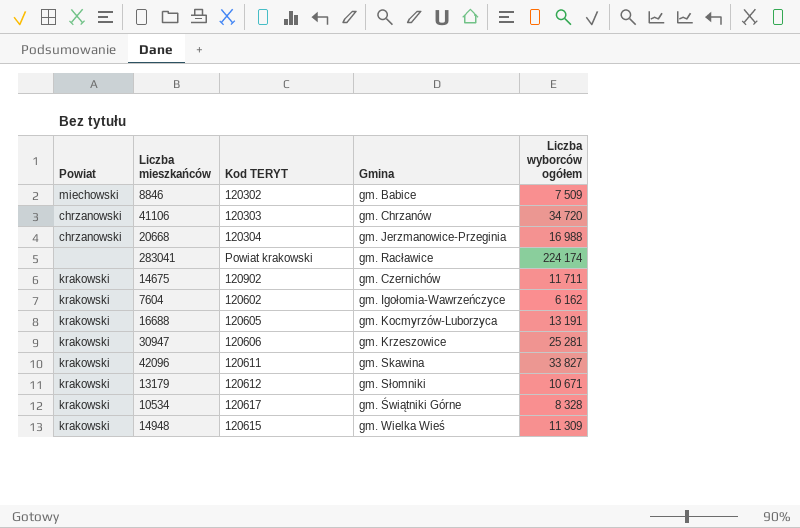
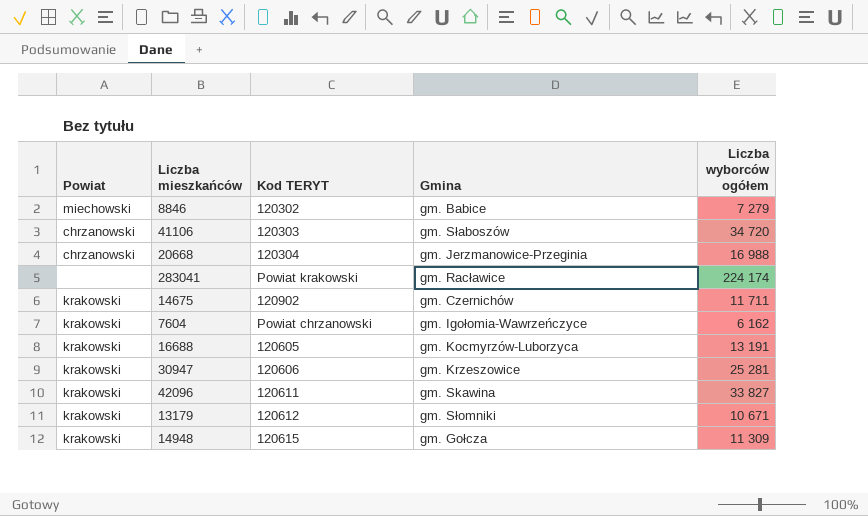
row 10534: krakowski | 120617 | gm. Świątniki Górne | 8 328 -> none
8846 | Liczba wyborców ogółem: 7 509 -> 7 279
41106 | Gmina: gm. Chrzanów -> gm. Słaboszów
7604 | Kod TERYT: 120602 -> Powiat chrzanowski
14948 | Gmina: gm. Wielka Wieś -> gm. Gołcza

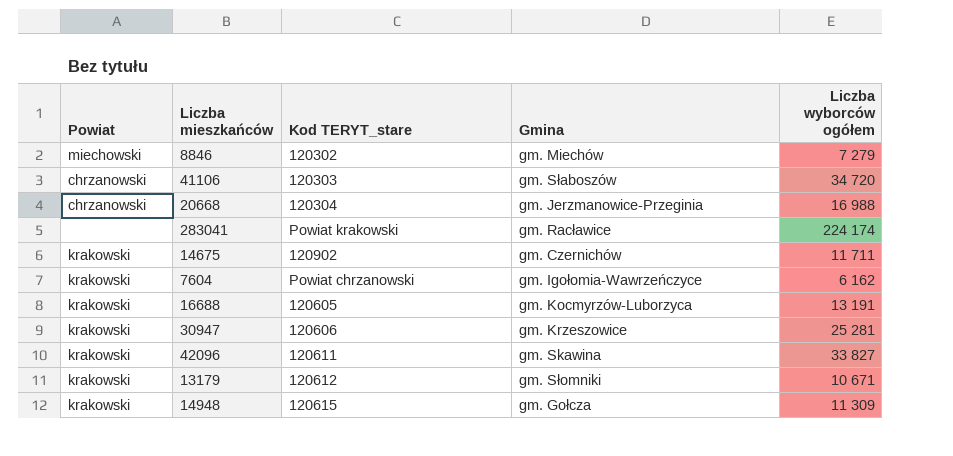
column name: Kod TERYT -> Kod TERYT_stare
8846 | Gmina: gm. Babice -> gm. Miechów

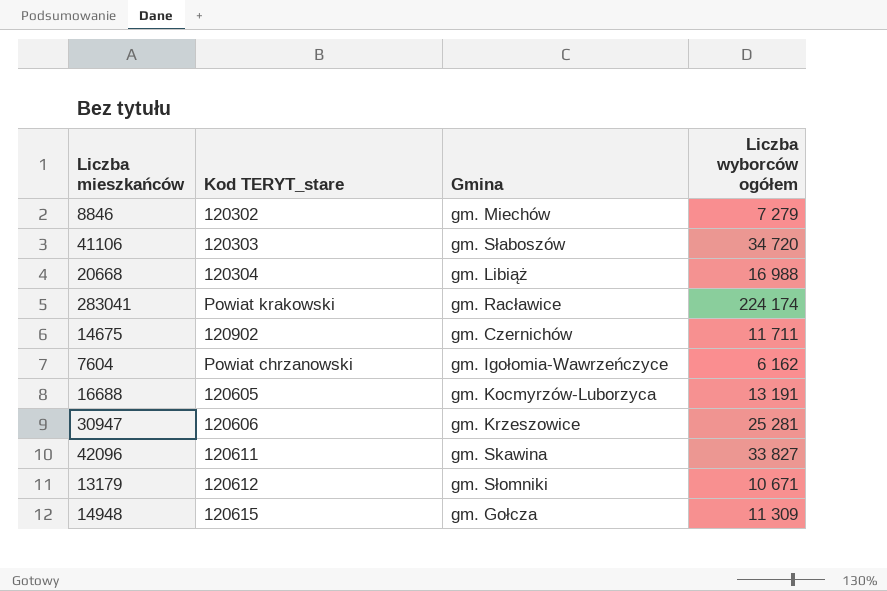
column Powiat | position: 1 -> none
20668 | Gmina: gm. Jerzmanowice-Przeginia -> gm. Libiąż

